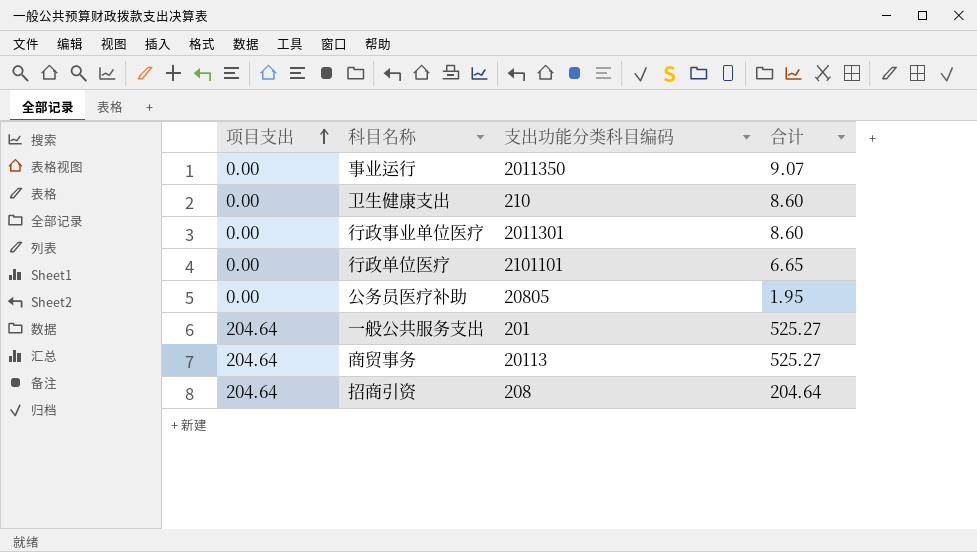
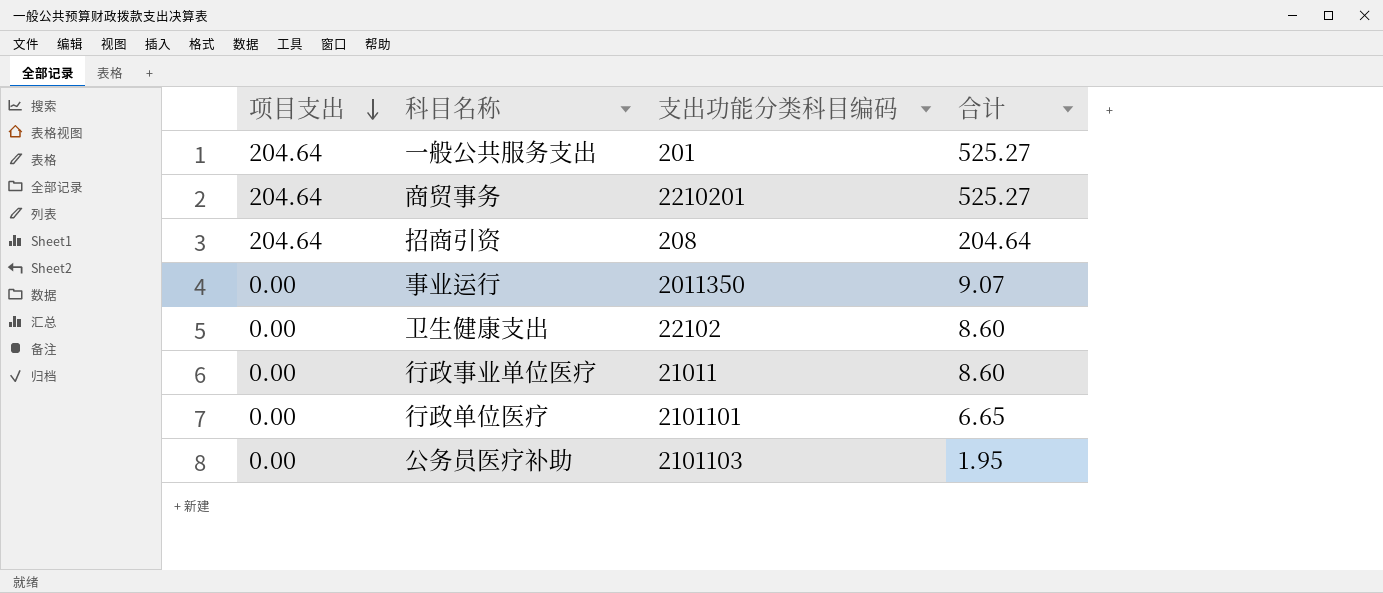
row order: 项目支出 ascending -> 项目支出 descending
商贸事务 | 支出功能分类科目编码: 20113 -> 2210201
卫生健康支出 | 支出功能分类科目编码: 210 -> 22102
行政事业单位医疗 | 支出功能分类科目编码: 2011301 -> 21011
公务员医疗补助 | 支出功能分类科目编码: 20805 -> 2101103

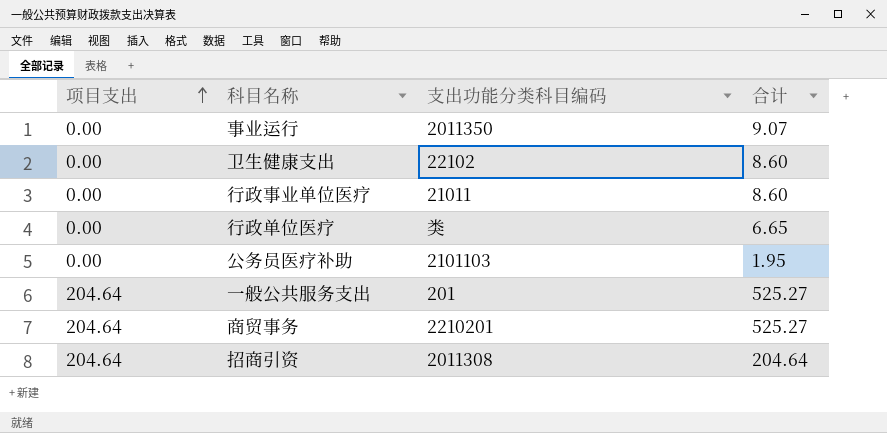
row order: 项目支出 descending -> 项目支出 ascending
行政单位医疗 | 支出功能分类科目编码: 2101101 -> 类
招商引资 | 支出功能分类科目编码: 208 -> 2011308

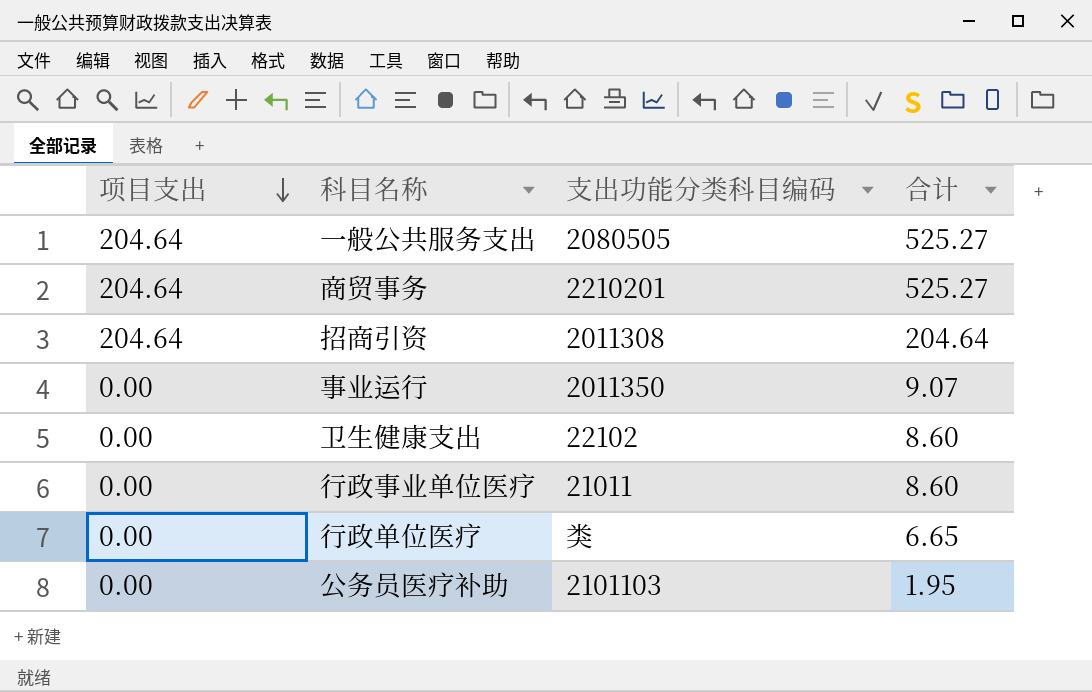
row order: 项目支出 ascending -> 项目支出 descending
一般公共服务支出 | 支出功能分类科目编码: 201 -> 2080505

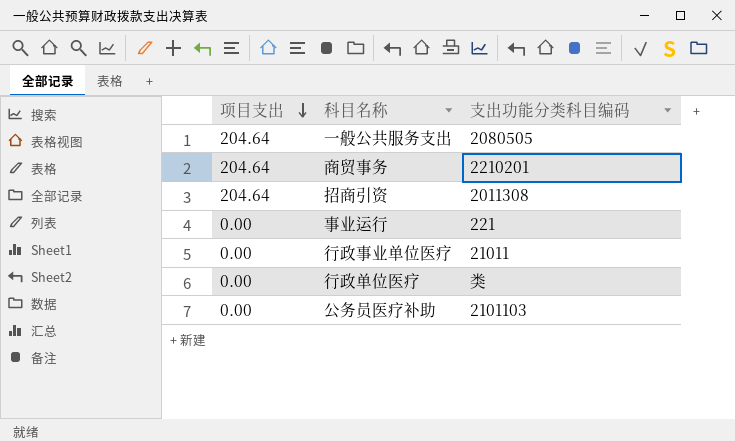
column 合计 | position: 4 -> none
row 卫生健康支出: 0.00 | 22102 | 8.60 -> none
事业运行 | 支出功能分类科目编码: 2011350 -> 221

